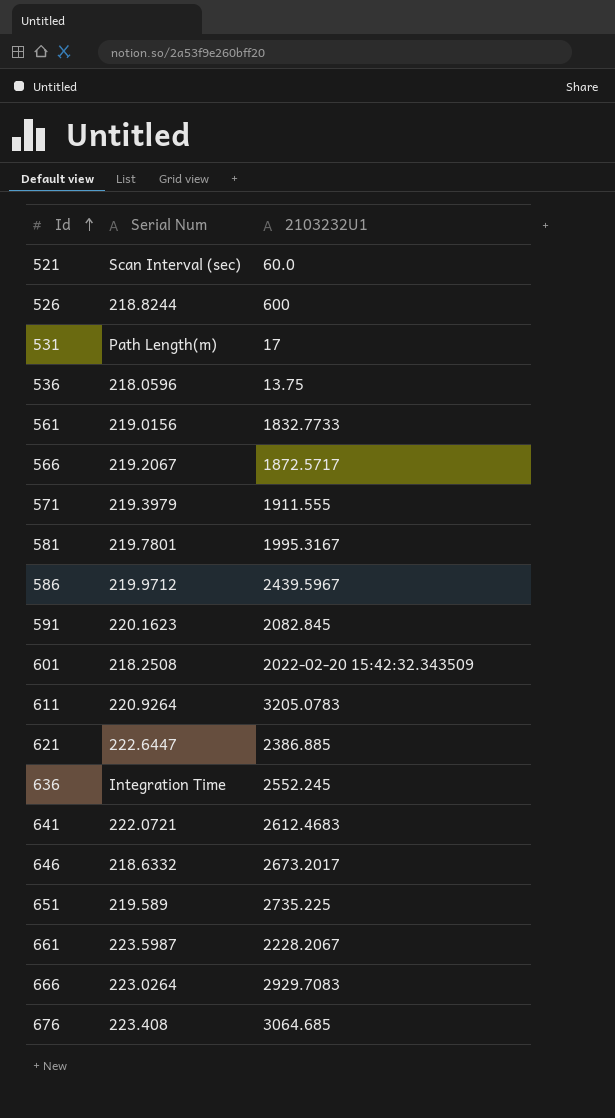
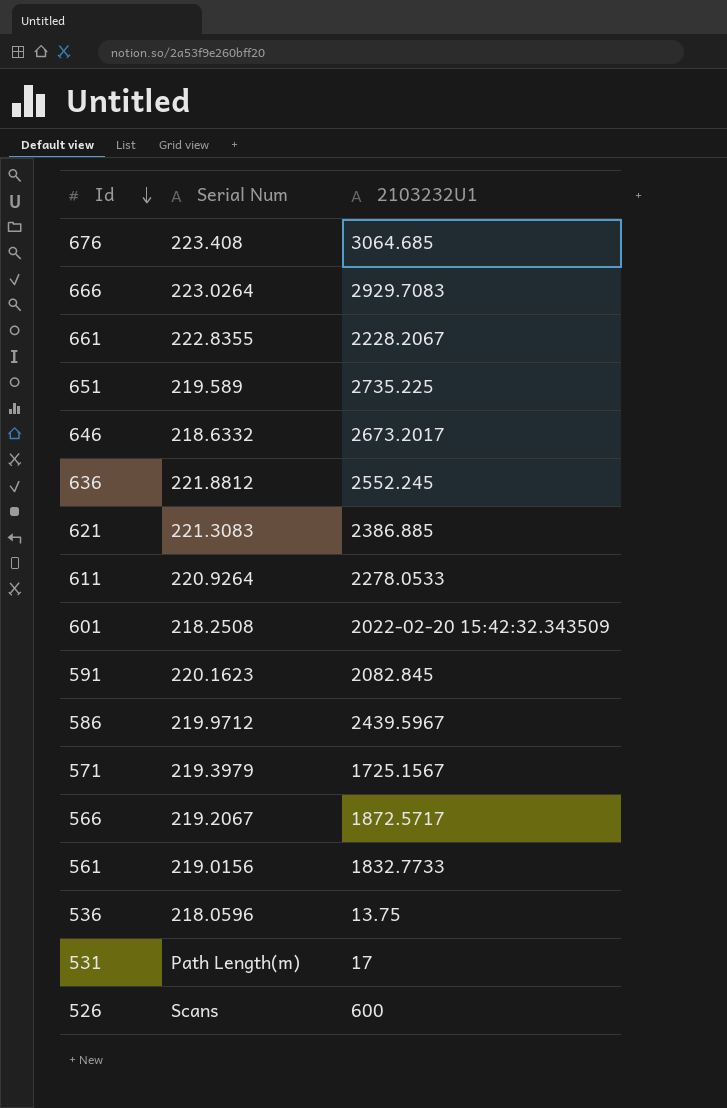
row order: Id ascending -> Id descending
row 521: Scan Interval (sec) | 60.0 -> none
row 581: 219.7801 | 1995.3167 -> none
row 641: 222.0721 | 2612.4683 -> none
661 | Serial Num: 223.5987 -> 222.8355
636 | Serial Num: Integration Time -> 221.8812
621 | Serial Num: 222.6447 -> 221.3083
611 | 2103232U1: 3205.0783 -> 2278.0533
571 | 2103232U1: 1911.555 -> 1725.1567
526 | Serial Num: 218.8244 -> Scans

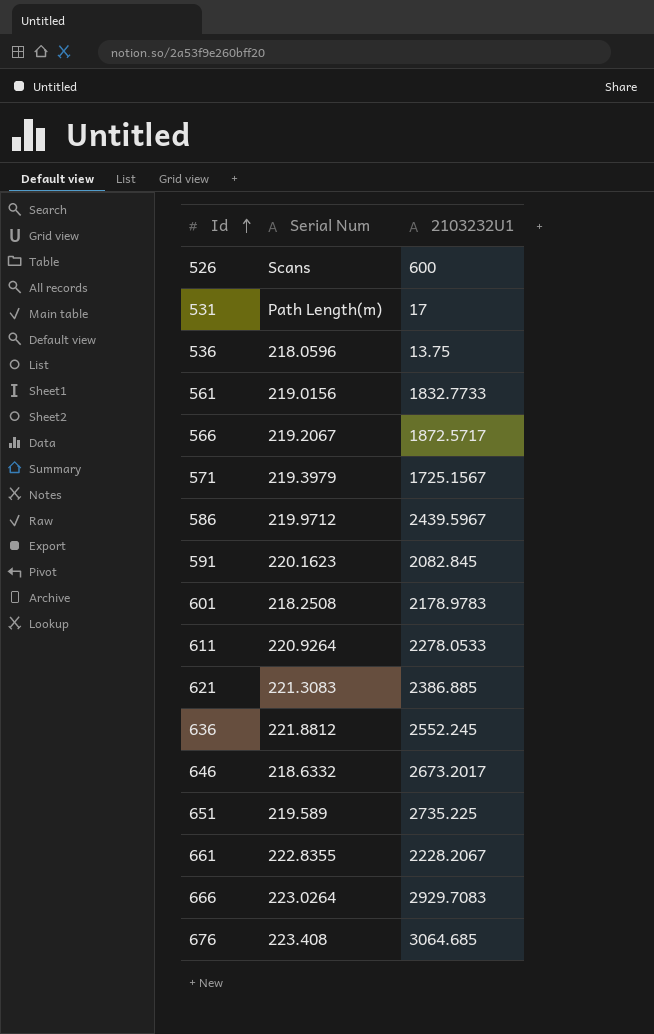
row order: Id descending -> Id ascending
601 | 2103232U1: 2022-02-20 15:42:32.343509 -> 2178.9783

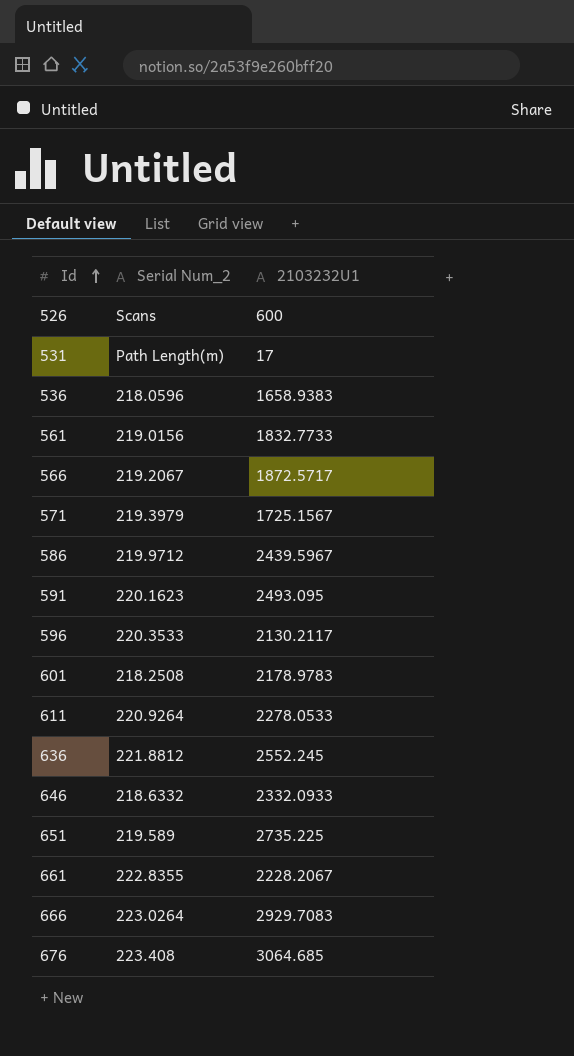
column name: Serial Num -> Serial Num_2
row 621: 221.3083 | 2386.885 -> none
536 | 2103232U1: 13.75 -> 1658.9383
591 | 2103232U1: 2082.845 -> 2493.095
row 596: none -> 220.3533 | 2130.2117
646 | 2103232U1: 2673.2017 -> 2332.0933

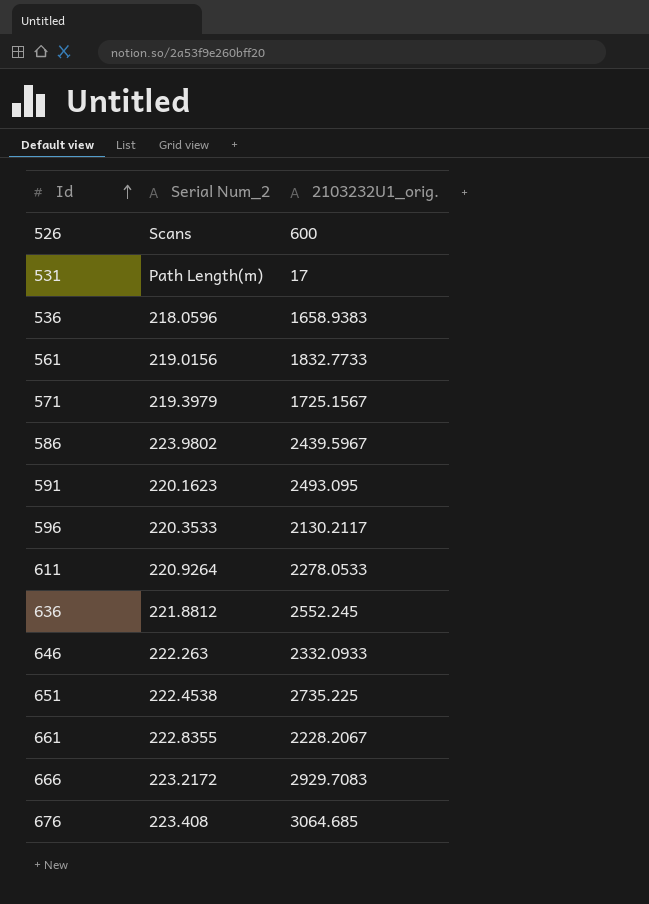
column name: 2103232U1 -> 2103232U1_orig.
row 566: 219.2067 | 1872.5717 -> none
row 601: 218.2508 | 2178.9783 -> none
586 | Serial Num_2: 219.9712 -> 223.9802
646 | Serial Num_2: 218.6332 -> 222.263
651 | Serial Num_2: 219.589 -> 222.4538
666 | Serial Num_2: 223.0264 -> 223.2172

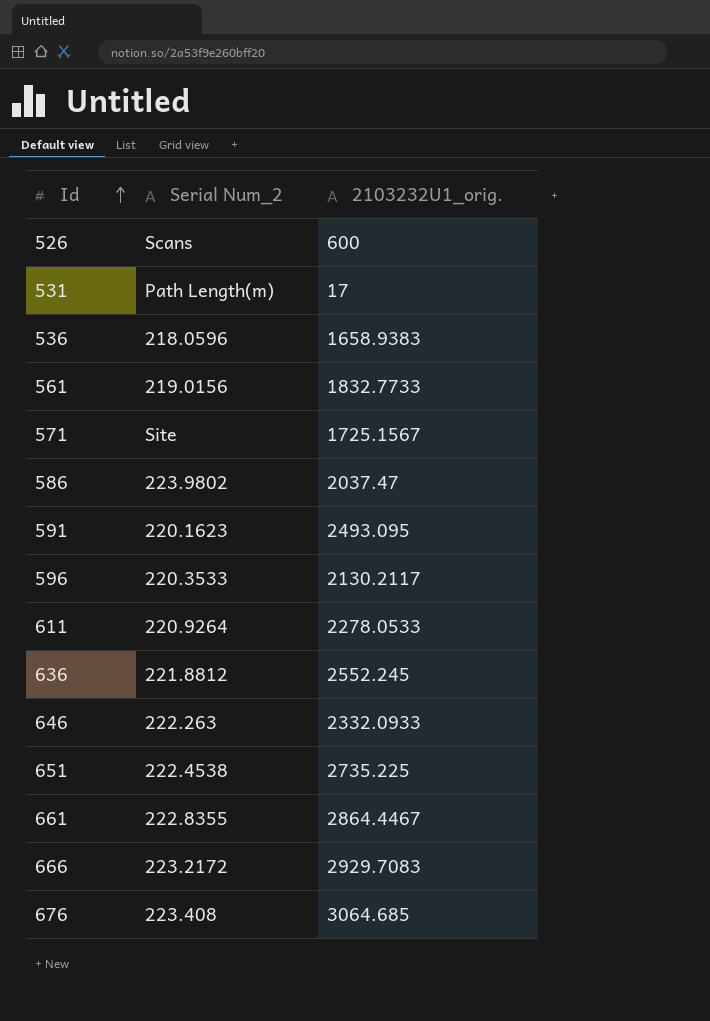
571 | Serial Num_2: 219.3979 -> Site
586 | 2103232U1_orig.: 2439.5967 -> 2037.47
661 | 2103232U1_orig.: 2228.2067 -> 2864.4467

